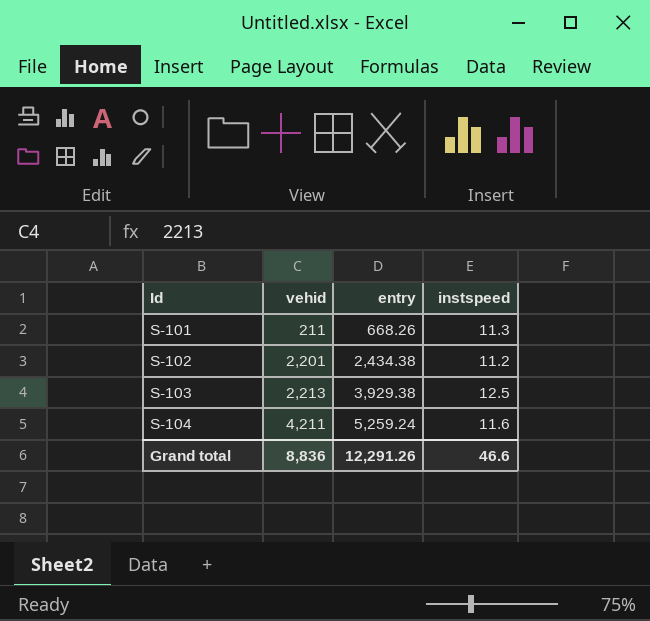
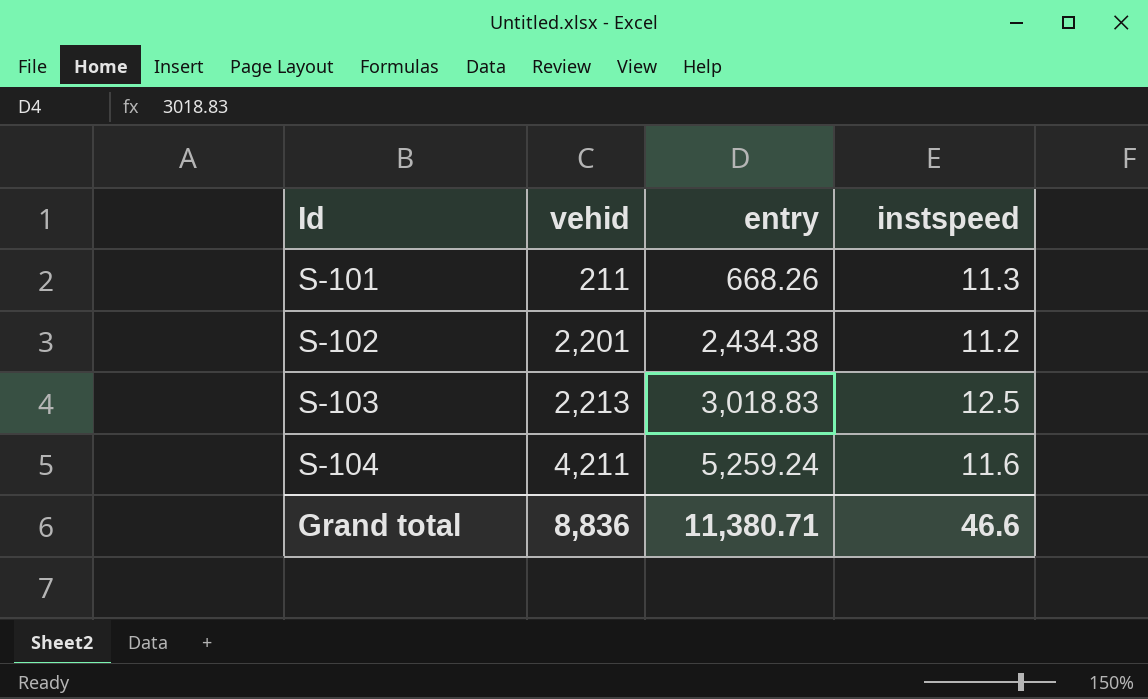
S-103 | entry: 3,929.38 -> 3,018.83
Grand total | entry: 12,291.26 -> 11,380.71

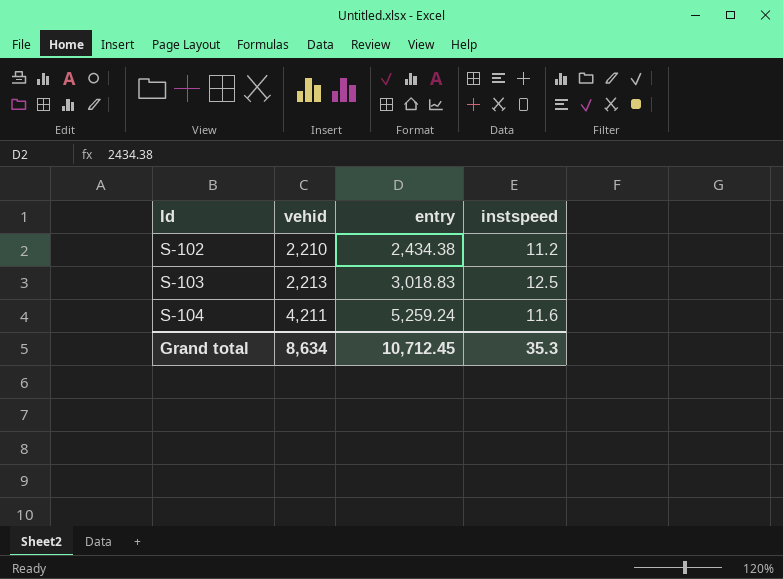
row S-101: 211 | 668.26 | 11.3 -> none
S-102 | vehid: 2,201 -> 2,210
Grand total | vehid: 8,836 -> 8,634
Grand total | entry: 11,380.71 -> 10,712.45
Grand total | instspeed: 46.6 -> 35.3

